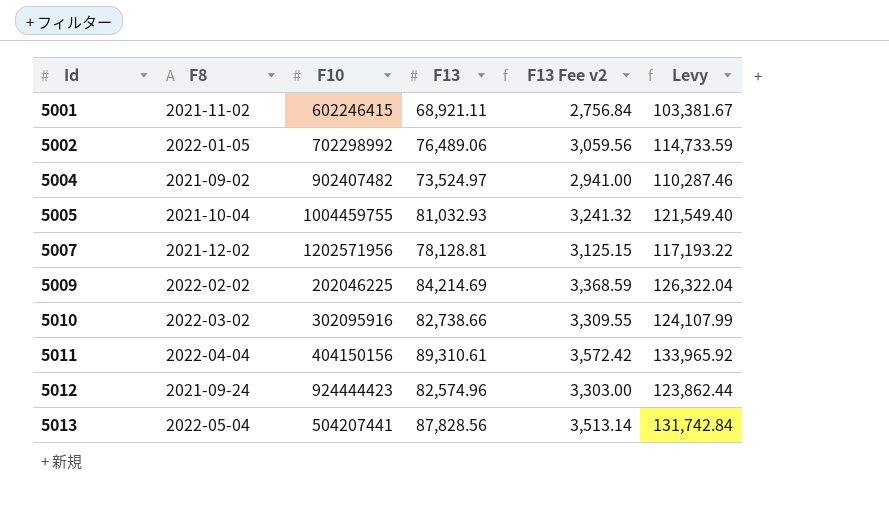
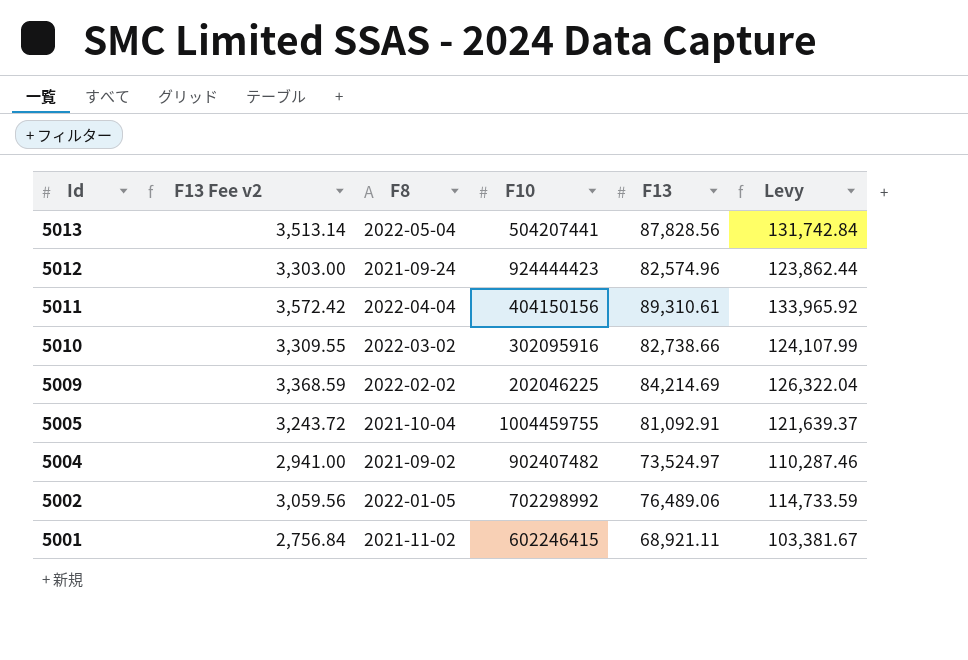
row order: Id ascending -> Id descending
column F13 Fee v2 | position: 5 -> 2
row 5007: 2021-12-02 | 1202571956 | 78,128.81 | 3,125.15 | 117,193.22 -> none
5005 | F13 Fee v2: 3,241.32 -> 3,243.72
5005 | F13: 81,032.93 -> 81,092.91
5005 | Levy: 121,549.40 -> 121,639.37

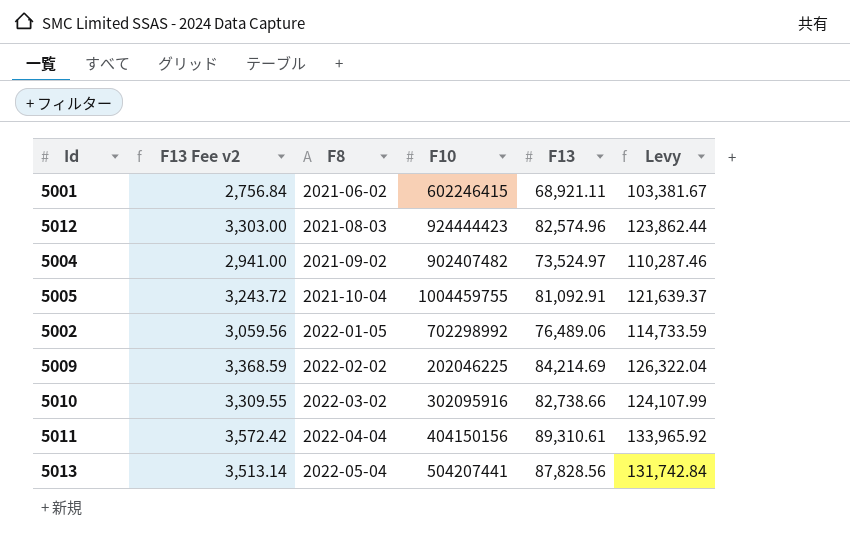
row order: Id descending -> F8 ascending
5001 | F8: 2021-11-02 -> 2021-06-02
5012 | F8: 2021-09-24 -> 2021-08-03

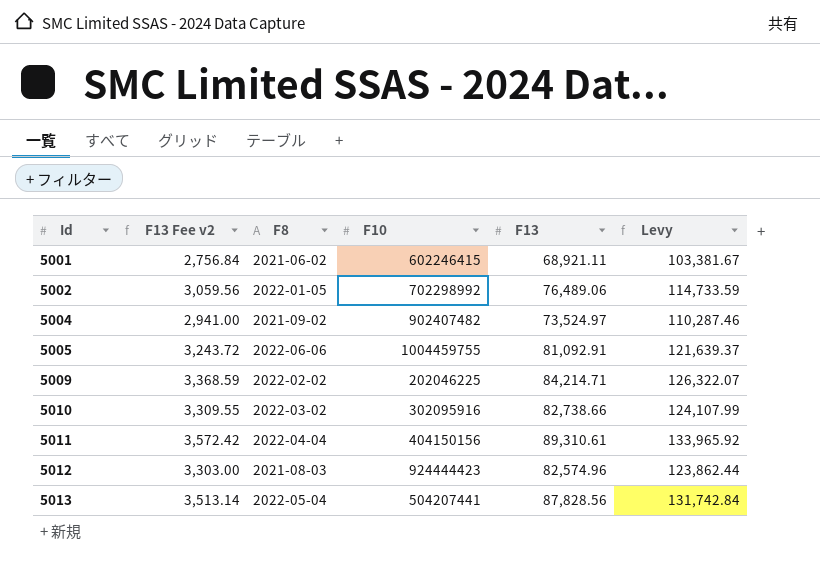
row order: F8 ascending -> Id ascending
5005 | F8: 2021-10-04 -> 2022-06-06
5009 | F13: 84,214.69 -> 84,214.71
5009 | Levy: 126,322.04 -> 126,322.07

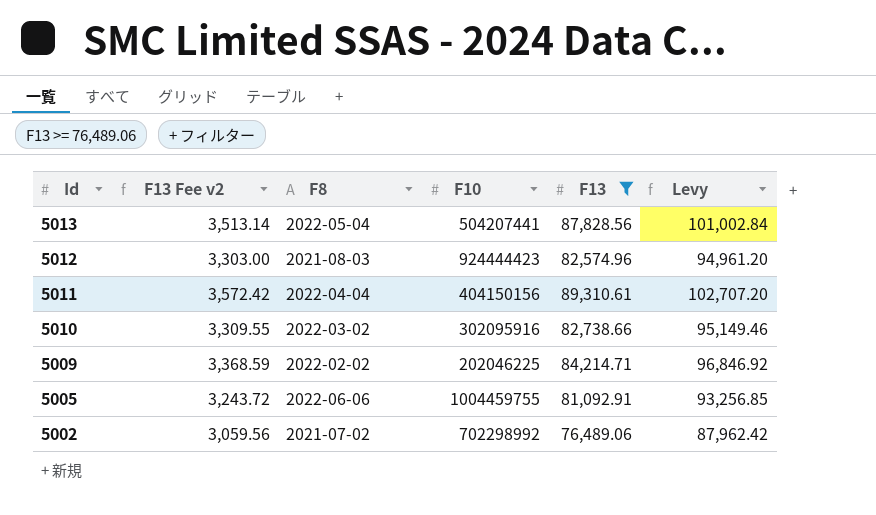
filter: none -> F13 >= 76,489.06
row order: Id ascending -> Id descending
column Levy | formula: [F13] * 1.5 -> [F13] * 1.15
5002 | F8: 2022-01-05 -> 2021-07-02

